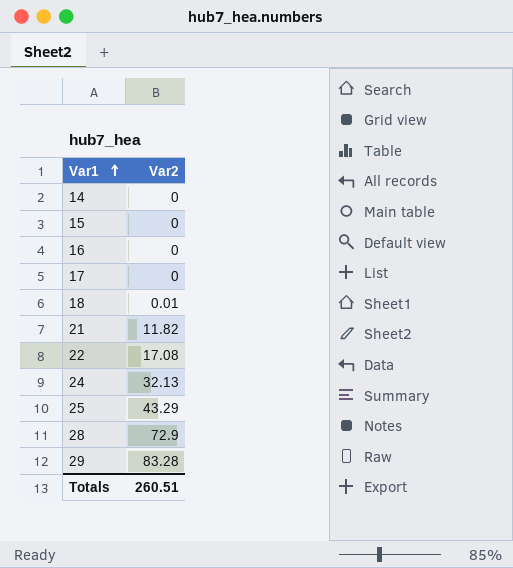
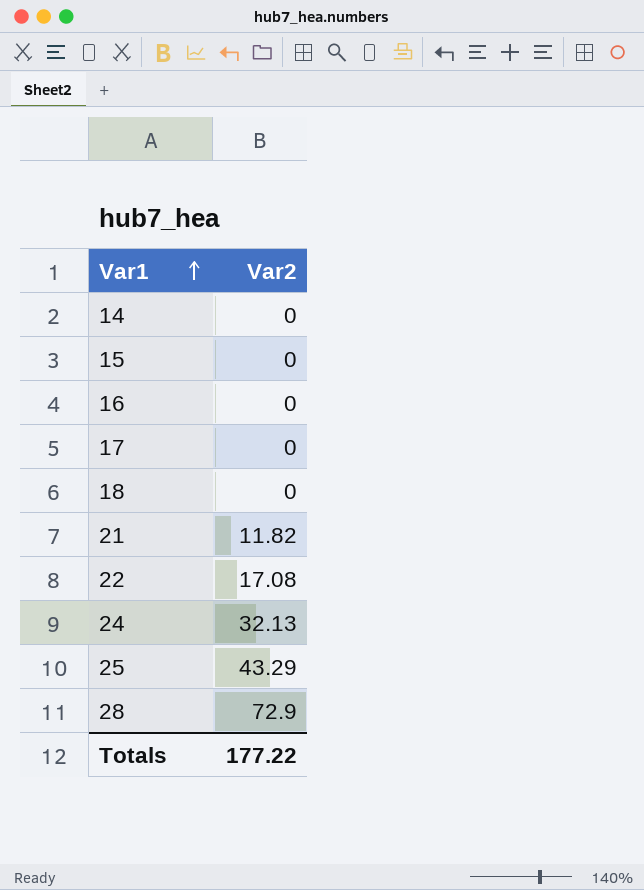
row 29: 83.28 -> none
18 | Var2: 0.01 -> 0
Totals | Var2: 260.51 -> 177.22

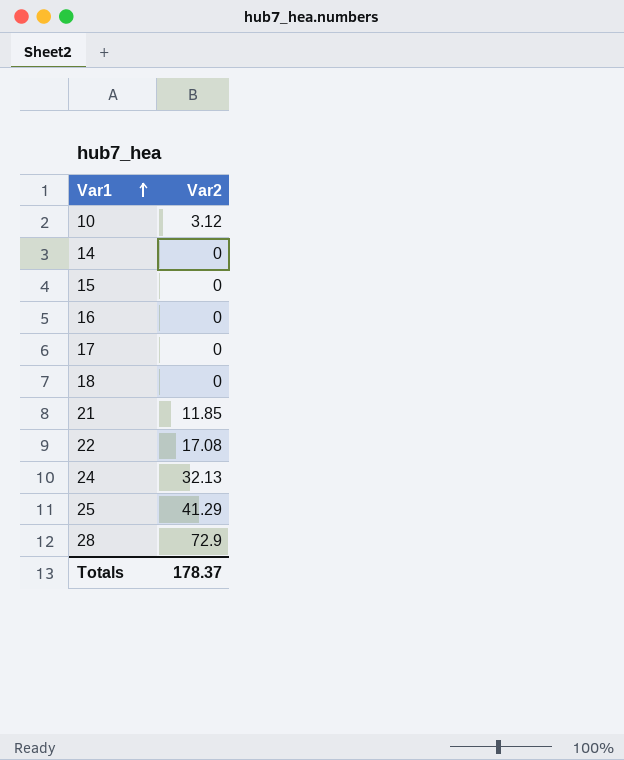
row 10: none -> 3.12
21 | Var2: 11.82 -> 11.85
25 | Var2: 43.29 -> 41.29
Totals | Var2: 177.22 -> 178.37

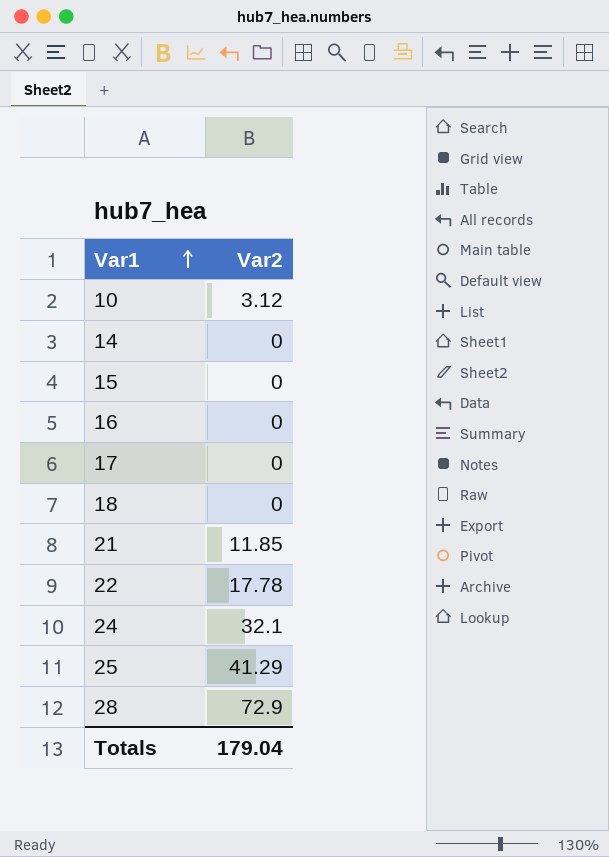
22 | Var2: 17.08 -> 17.78
24 | Var2: 32.13 -> 32.1
Totals | Var2: 178.37 -> 179.04

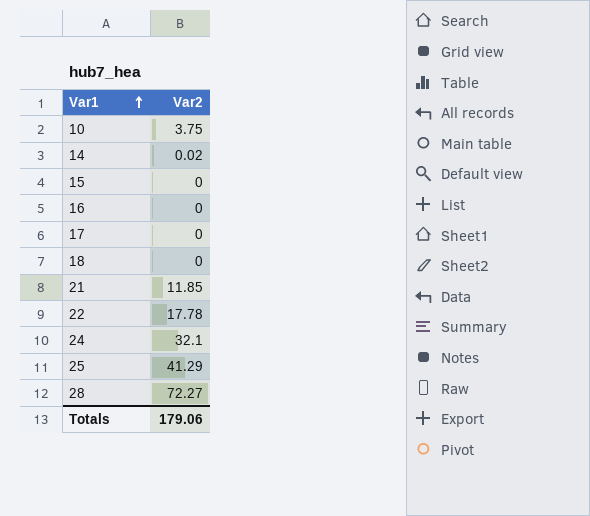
10 | Var2: 3.12 -> 3.75
14 | Var2: 0 -> 0.02
28 | Var2: 72.9 -> 72.27
Totals | Var2: 179.04 -> 179.06

